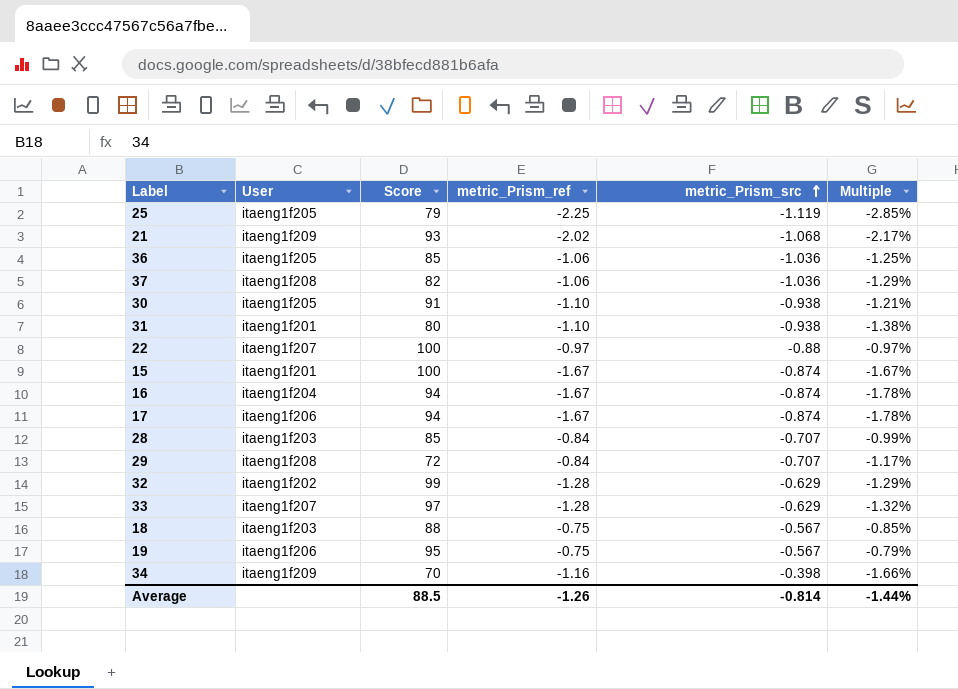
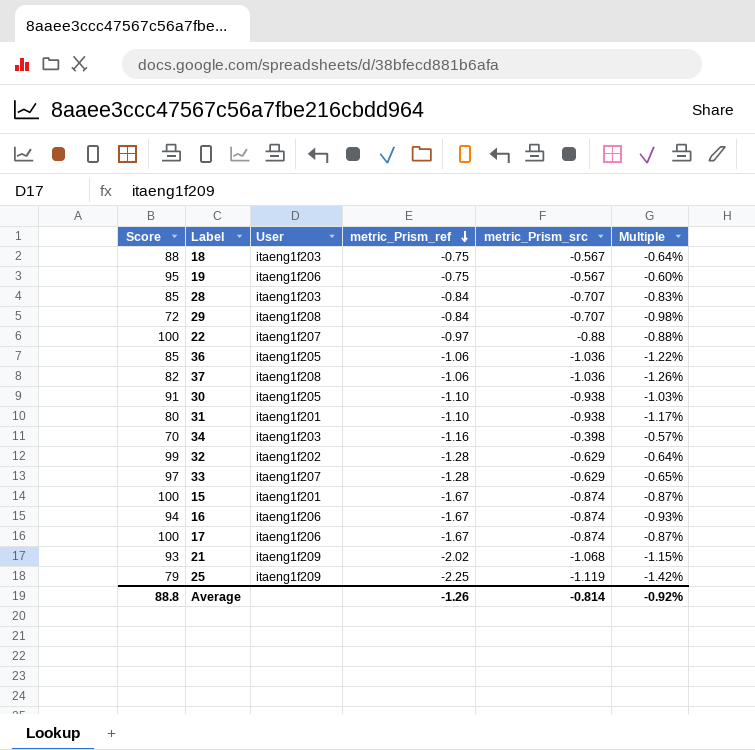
row order: metric_Prism_src ascending -> metric_Prism_ref descending
column Score | position: 3 -> 1
column Multiple | formula: [metric_Prism_ref] / [Score] -> [metric_Prism_src] / [Score]
34 | User: itaeng1f209 -> itaeng1f203
16 | User: itaeng1f204 -> itaeng1f206
17 | Score: 94 -> 100
25 | User: itaeng1f205 -> itaeng1f209
Average | Score: 88.5 -> 88.8
Average | Multiple: -1.44% -> -0.92%

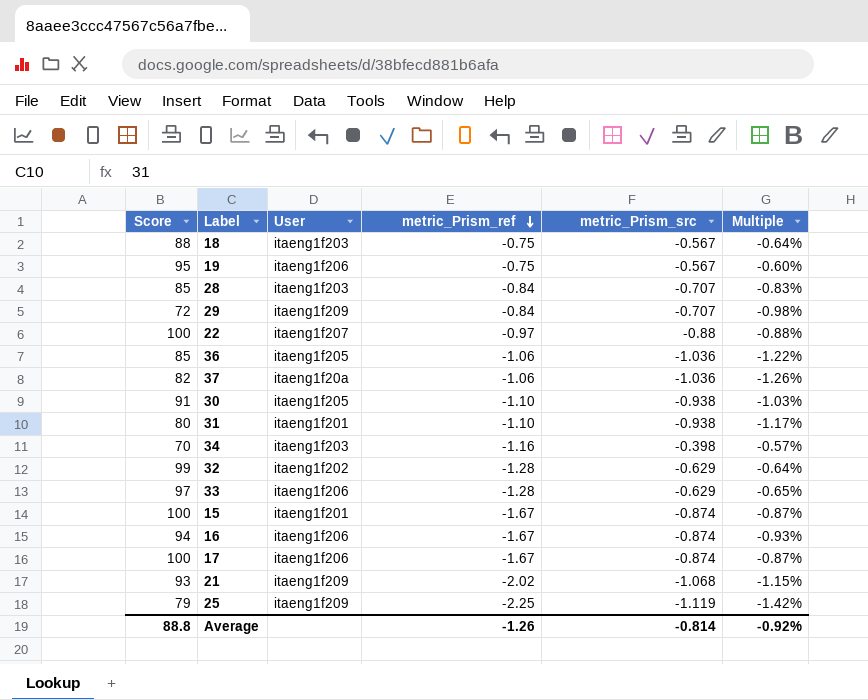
29 | User: itaeng1f208 -> itaeng1f209
37 | User: itaeng1f208 -> itaeng1f20a
33 | User: itaeng1f207 -> itaeng1f206

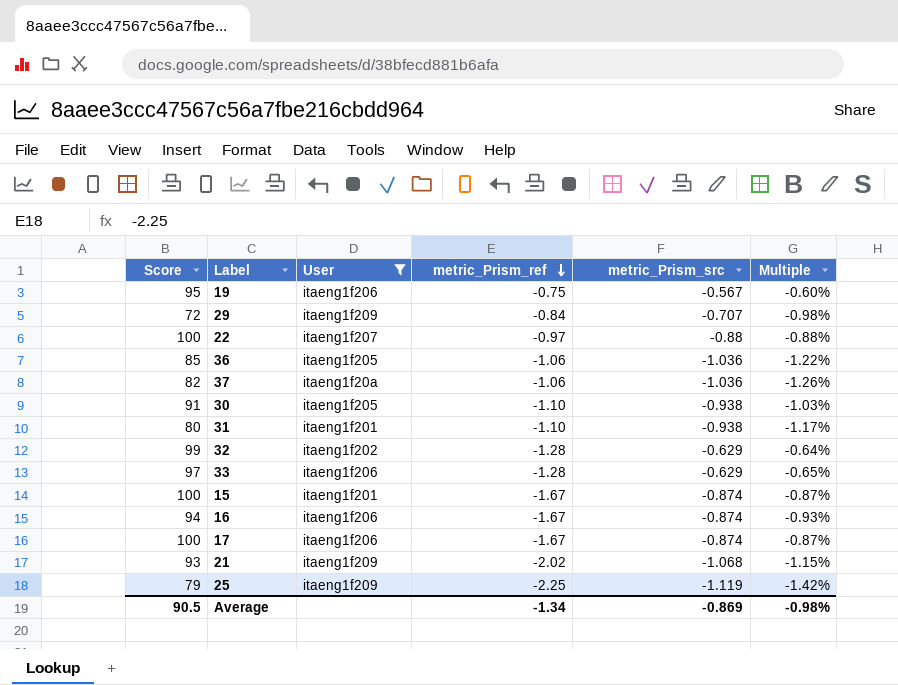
filter: none -> User != itaeng1f203
Average | Score: 88.8 -> 90.5
Average | metric_Prism_ref: -1.26 -> -1.34
Average | metric_Prism_src: -0.814 -> -0.869
Average | Multiple: -0.92% -> -0.98%

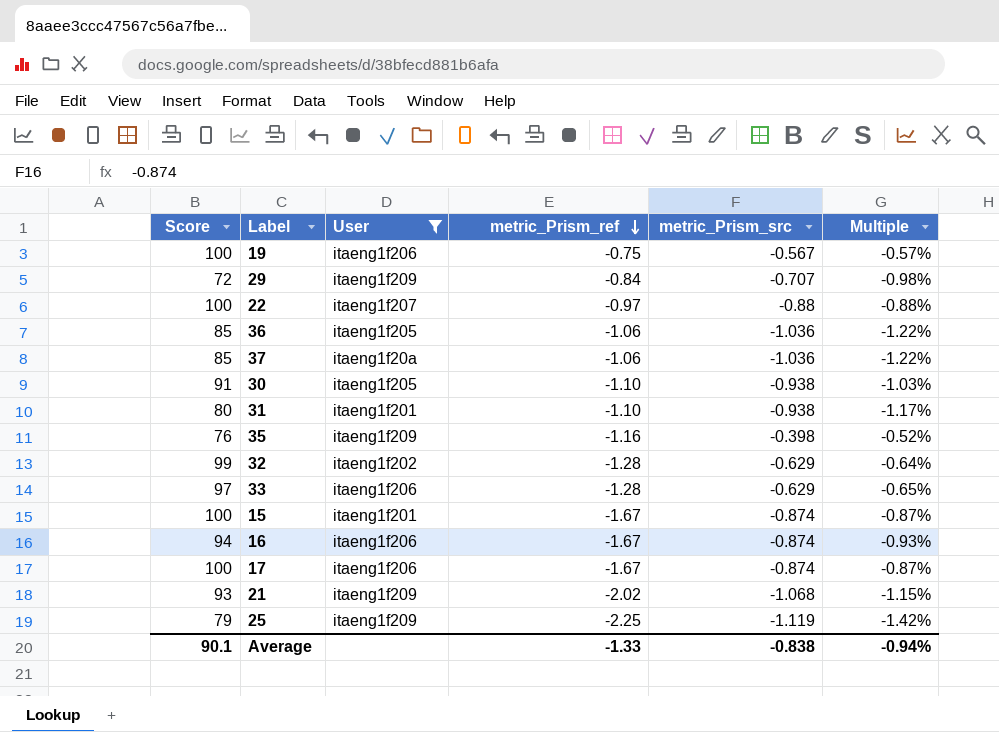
19 | Score: 95 -> 100
19 | Multiple: -0.60% -> -0.57%
37 | Score: 82 -> 85
37 | Multiple: -1.26% -> -1.22%
row 35: none -> 76 | itaeng1f209 | -1.16 | -0.398 | -0.52%
Average | Score: 90.5 -> 90.1
Average | metric_Prism_ref: -1.34 -> -1.33
Average | metric_Prism_src: -0.869 -> -0.838
Average | Multiple: -0.98% -> -0.94%

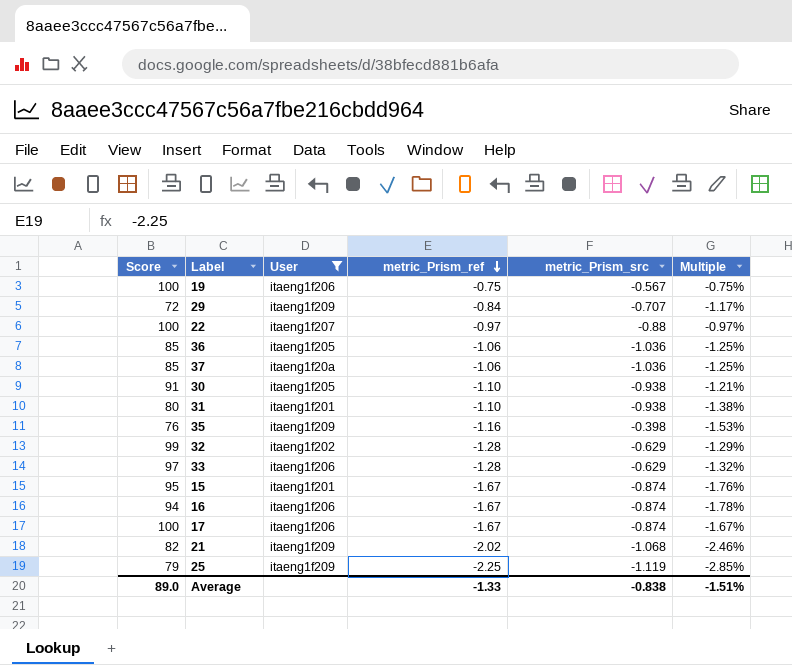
column Multiple | formula: [metric_Prism_src] / [Score] -> [metric_Prism_ref] / [Score]
15 | Score: 100 -> 95
21 | Score: 93 -> 82
Average | Score: 90.1 -> 89.0
Average | Multiple: -0.94% -> -1.51%

